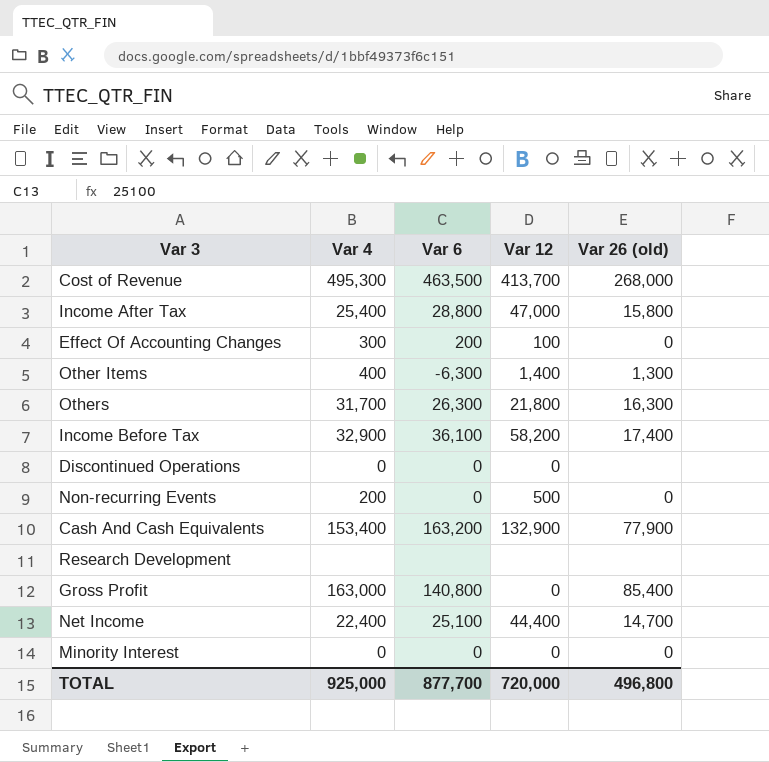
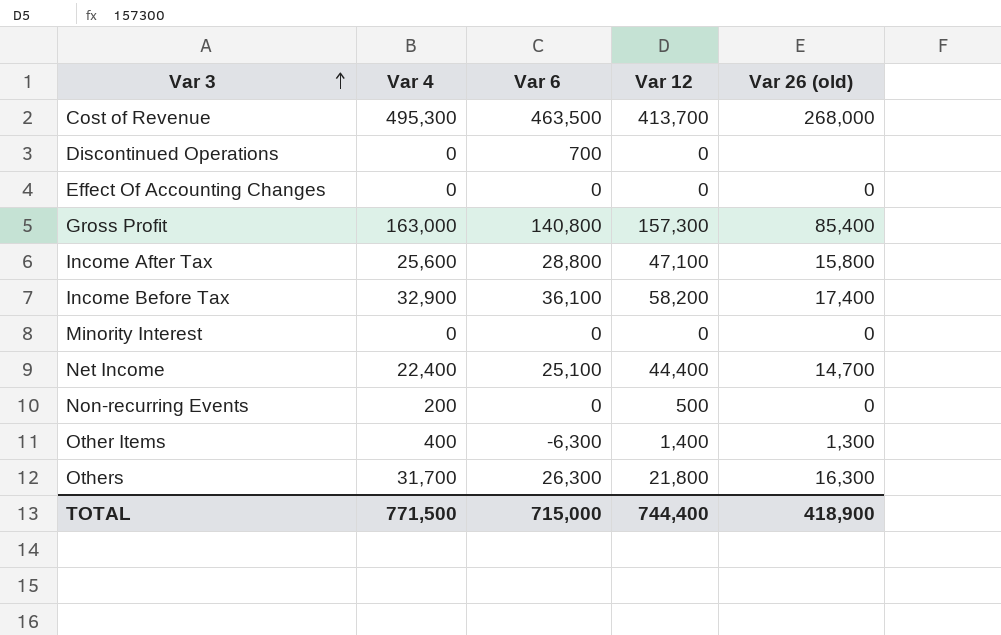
row order: none -> Var 3 ascending
row Cash And Cash Equivalents: 153,400 | 163,200 | 132,900 | 77,900 -> none
row Research Development: none | none | none | none -> none
Discontinued Operations | Var 6: 0 -> 700
Effect Of Accounting Changes | Var 4: 300 -> 0
Effect Of Accounting Changes | Var 6: 200 -> 0
Effect Of Accounting Changes | Var 12: 100 -> 0
Gross Profit | Var 12: 0 -> 157,300
Income After Tax | Var 4: 25,400 -> 25,600
Income After Tax | Var 12: 47,000 -> 47,100
TOTAL | Var 4: 925,000 -> 771,500
TOTAL | Var 6: 877,700 -> 715,000
TOTAL | Var 12: 720,000 -> 744,400
TOTAL | Var 26 (old): 496,800 -> 418,900

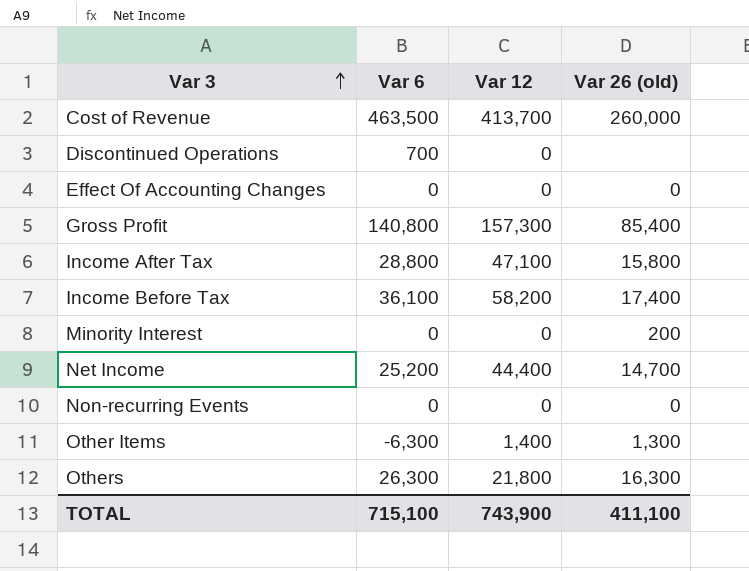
column Var 4 | position: 2 -> none
Cost of Revenue | Var 26 (old): 268,000 -> 260,000
Minority Interest | Var 26 (old): 0 -> 200
Net Income | Var 6: 25,100 -> 25,200
Non-recurring Events | Var 12: 500 -> 0
TOTAL | Var 6: 715,000 -> 715,100
TOTAL | Var 12: 744,400 -> 743,900
TOTAL | Var 26 (old): 418,900 -> 411,100

